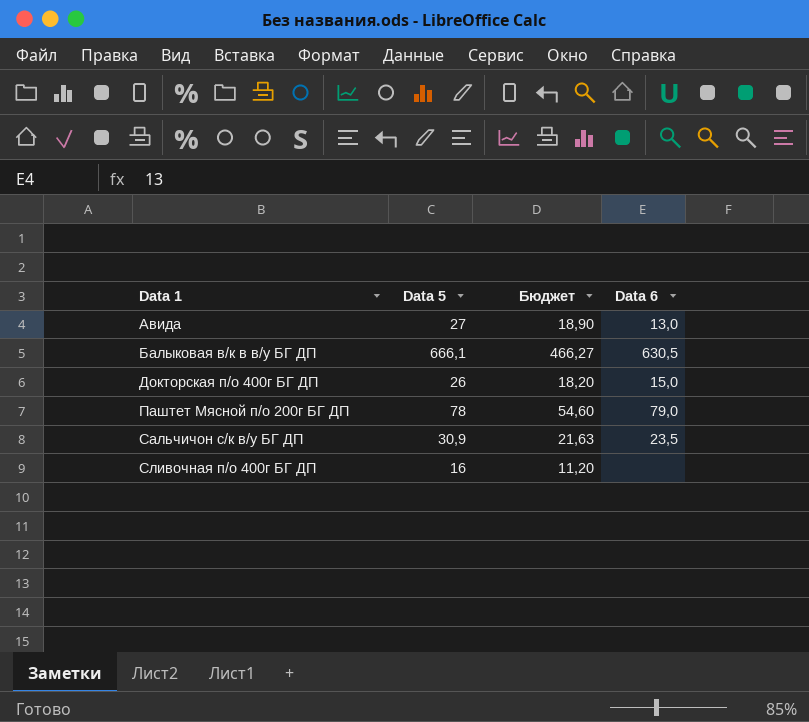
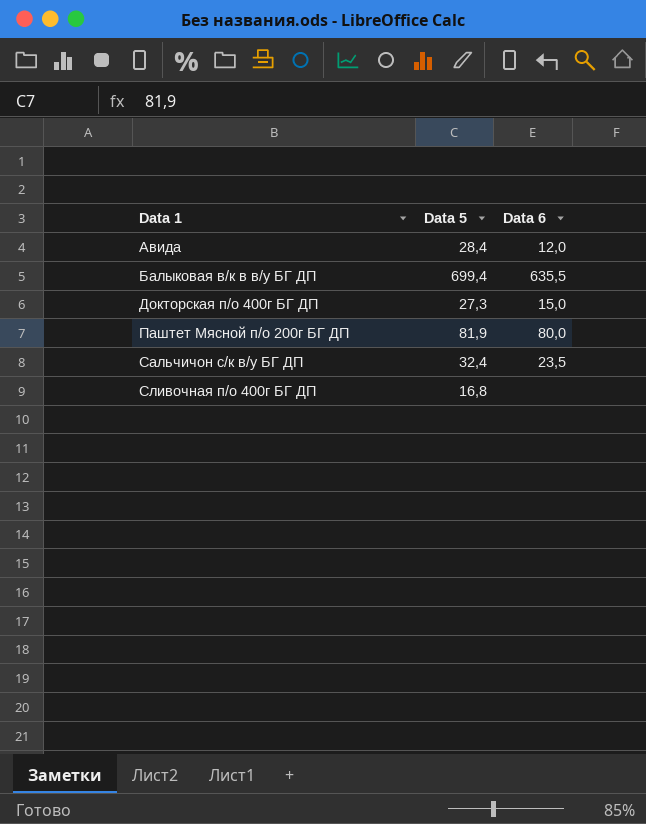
column Бюджет | formula: [Data 5] * 0,7 -> none
Авида | Data 5: 27 -> 28,4
Авида | Data 6: 13,0 -> 12,0
Балыковая в/к в в/у БГ ДП | Data 5: 666,1 -> 699,4
Балыковая в/к в в/у БГ ДП | Data 6: 630,5 -> 635,5
Докторская п/о 400г БГ ДП | Data 5: 26 -> 27,3
Паштет Мясной п/о 200г БГ ДП | Data 5: 78 -> 81,9
Паштет Мясной п/о 200г БГ ДП | Data 6: 79,0 -> 80,0
Сальчичон с/к в/у БГ ДП | Data 5: 30,9 -> 32,4
Сливочная п/о 400г БГ ДП | Data 5: 16 -> 16,8

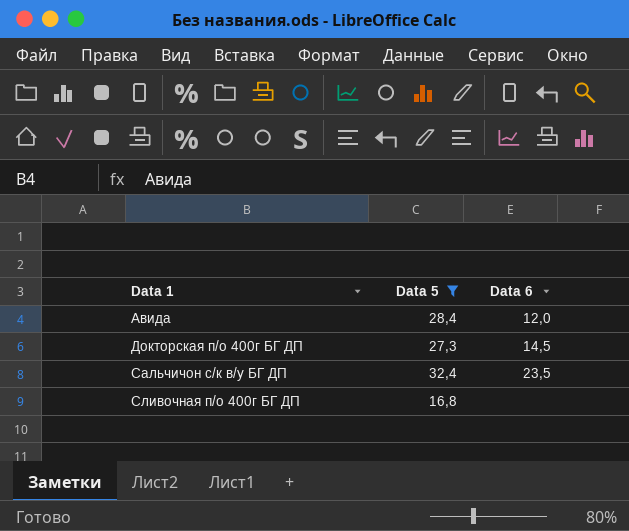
filter: none -> Data 5 <= 32,4
Докторская п/о 400г БГ ДП | Data 6: 15,0 -> 14,5

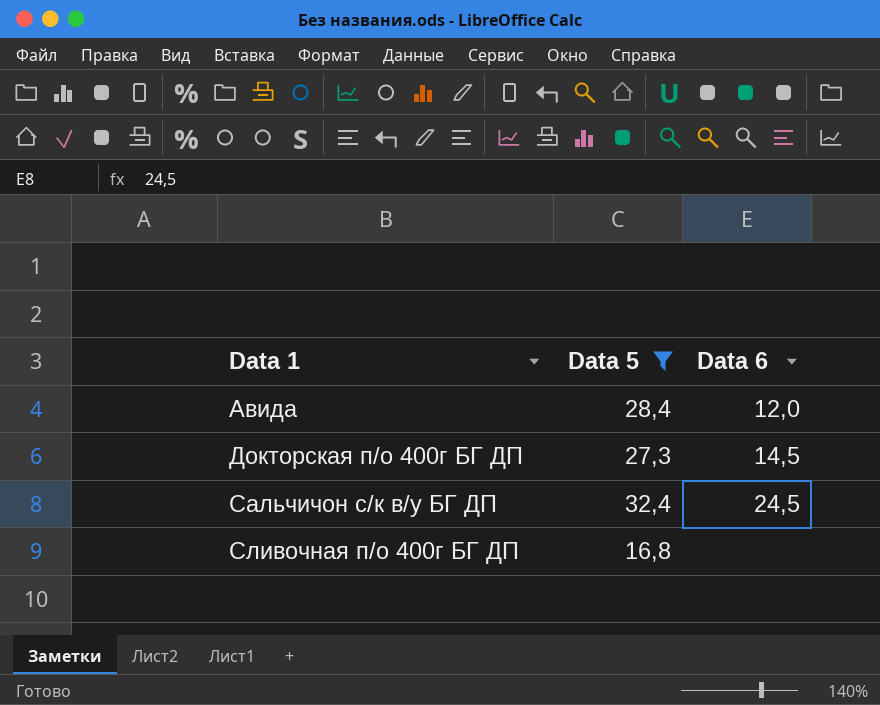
Сальчичон с/к в/у БГ ДП | Data 6: 23,5 -> 24,5

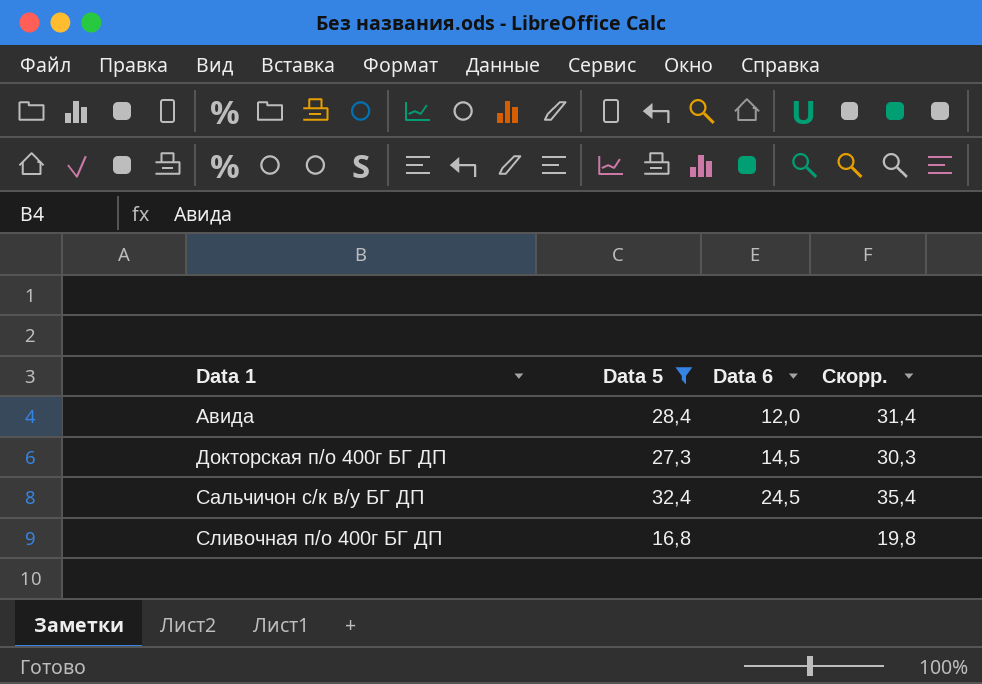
column Скорр. | formula: none -> [Data 5] + 3

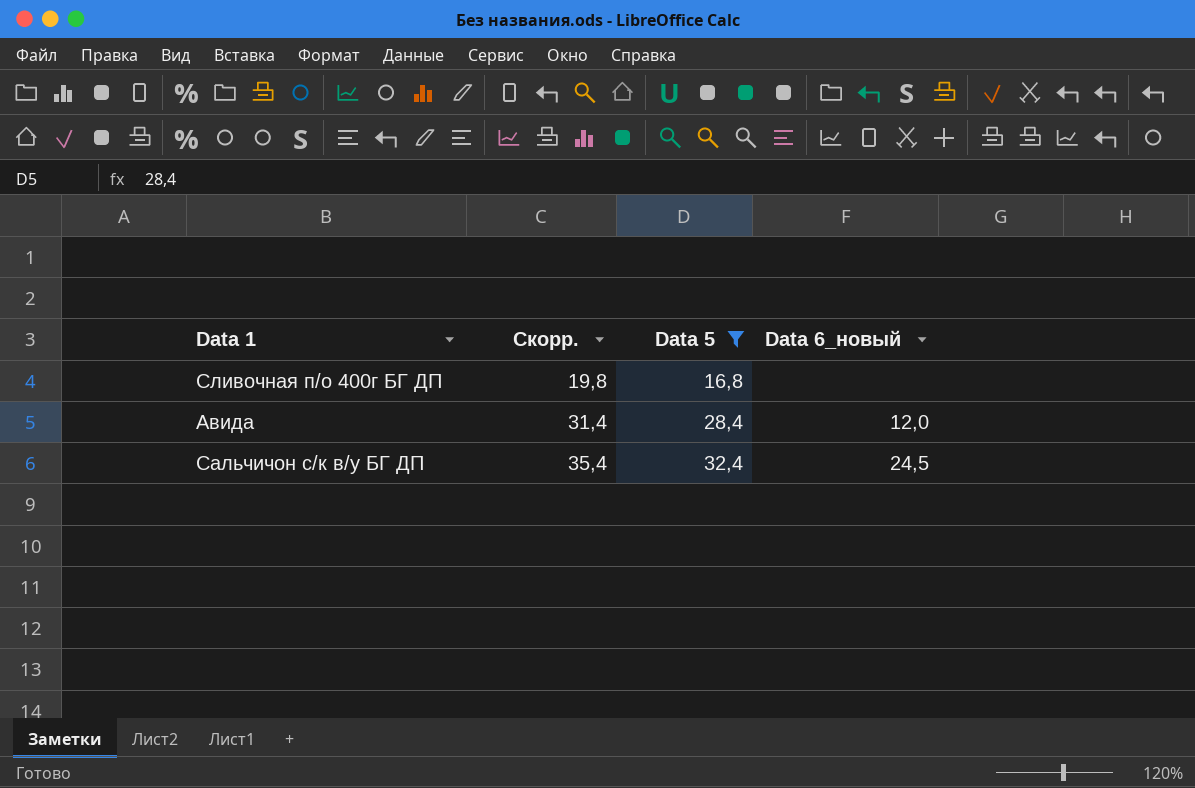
row order: Data 1 ascending -> Скорр. ascending
column Скорр. | position: 4 -> 2
column name: Data 6 -> Data 6_новый
row Докторская п/о 400г БГ ДП: 27,3 | 14,5 | 30,3 -> none

